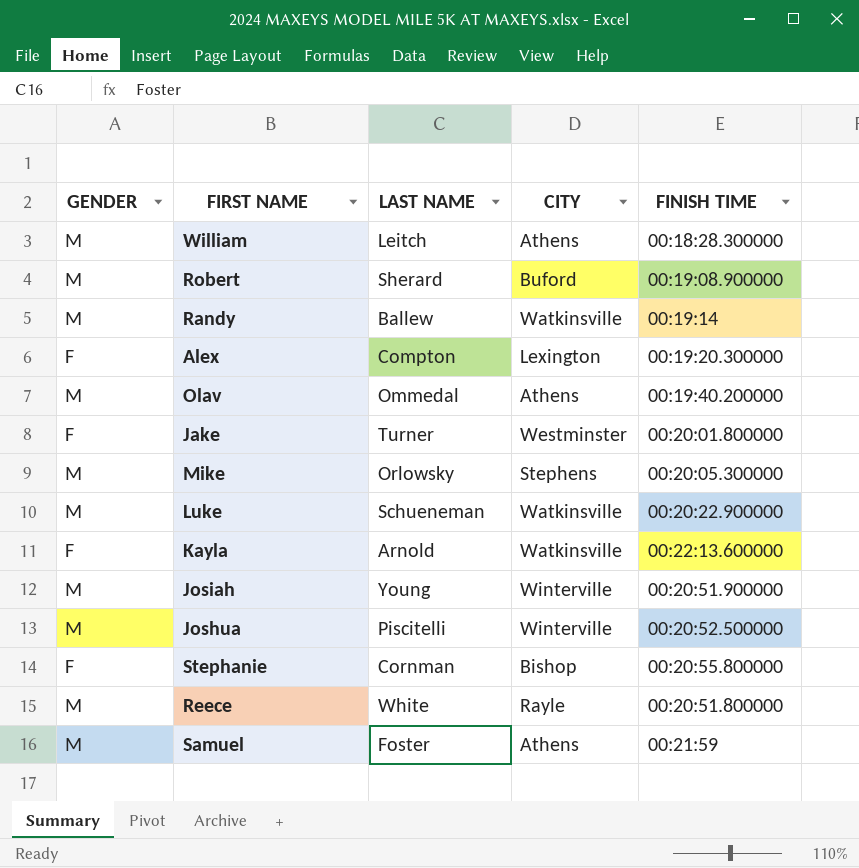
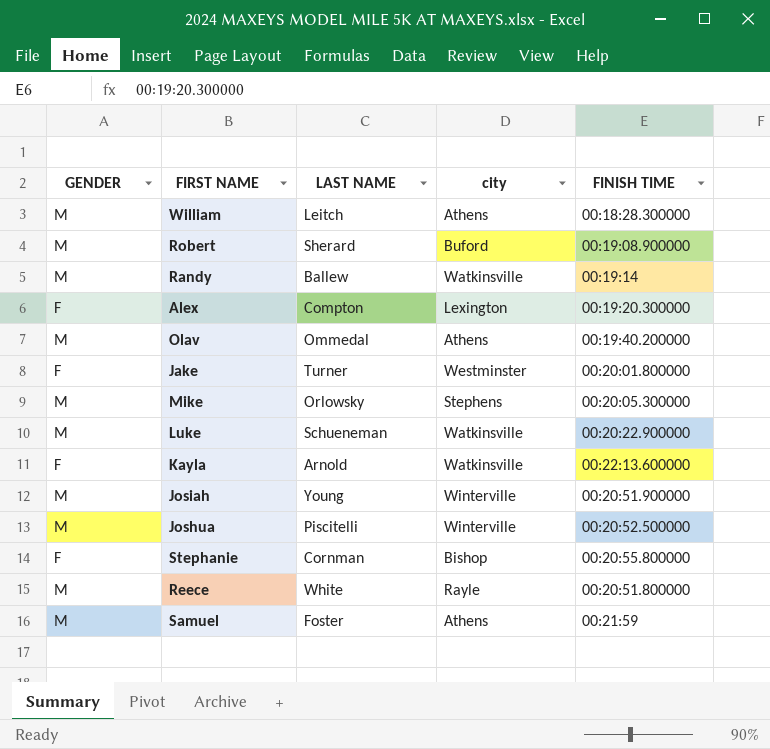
column name: CITY -> city

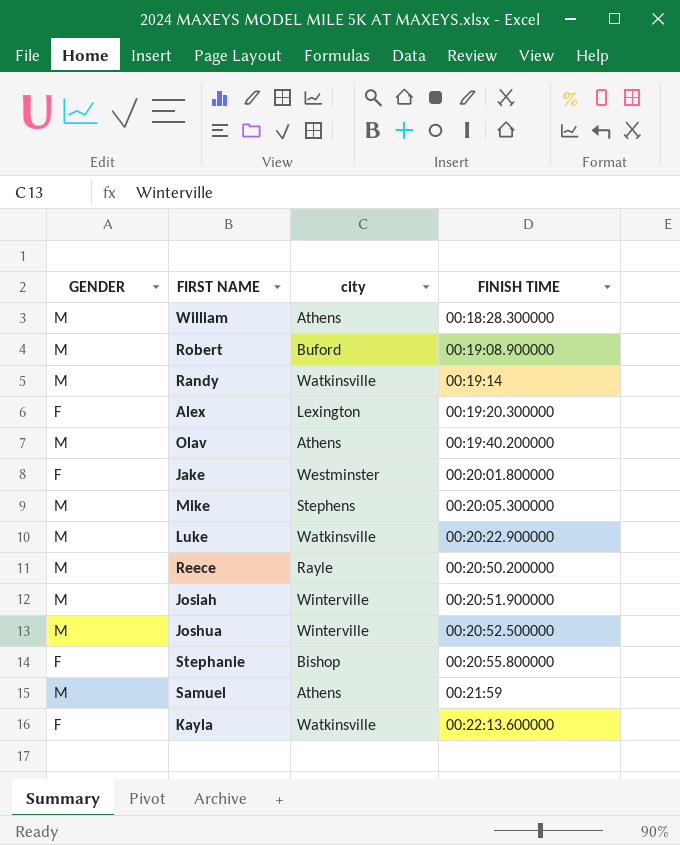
row order: none -> FINISH TIME ascending
column LAST NAME | position: 3 -> none
Reece | FINISH TIME: 00:20:51.800000 -> 00:20:50.200000

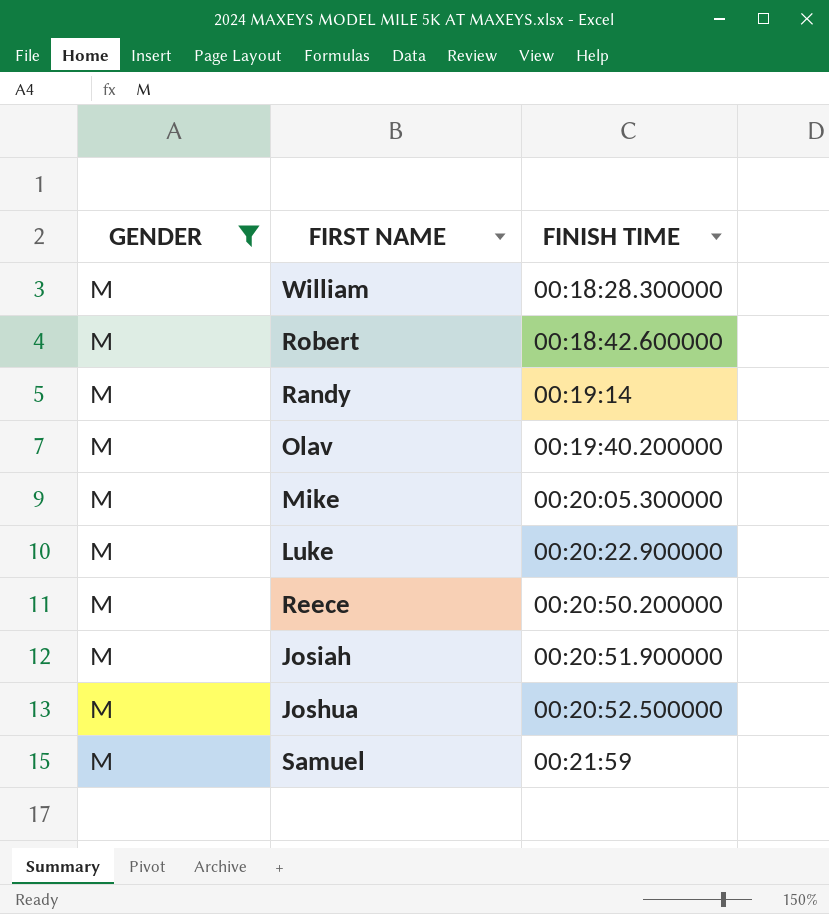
filter: none -> GENDER = M
column city | position: 3 -> none
Robert | FINISH TIME: 00:19:08.900000 -> 00:18:42.600000

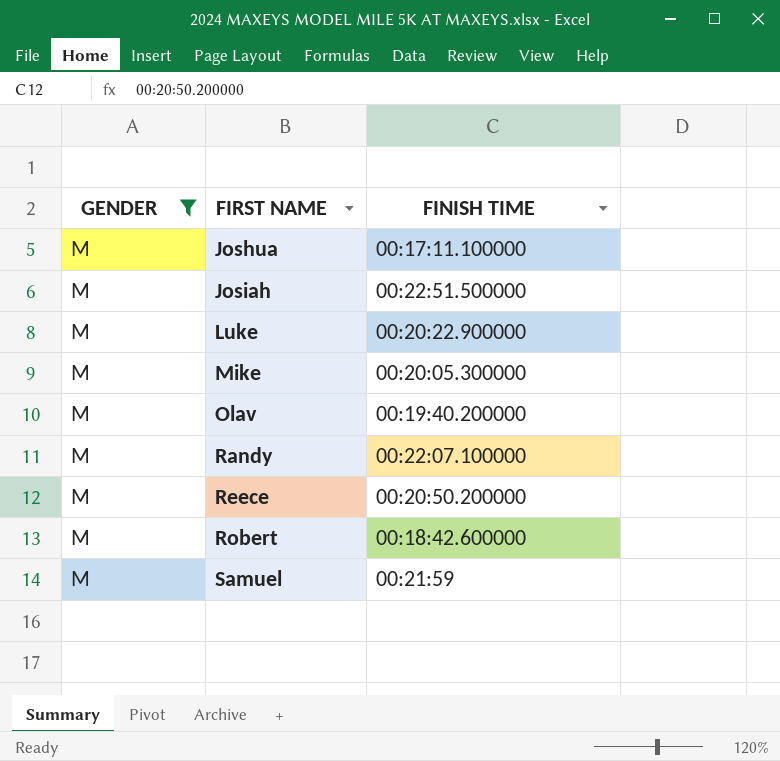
row order: FINISH TIME ascending -> FIRST NAME ascending
row William: M | 00:18:28.300000 -> none
Joshua | FINISH TIME: 00:20:52.500000 -> 00:17:11.100000
Josiah | FINISH TIME: 00:20:51.900000 -> 00:22:51.500000
Randy | FINISH TIME: 00:19:14 -> 00:22:07.100000

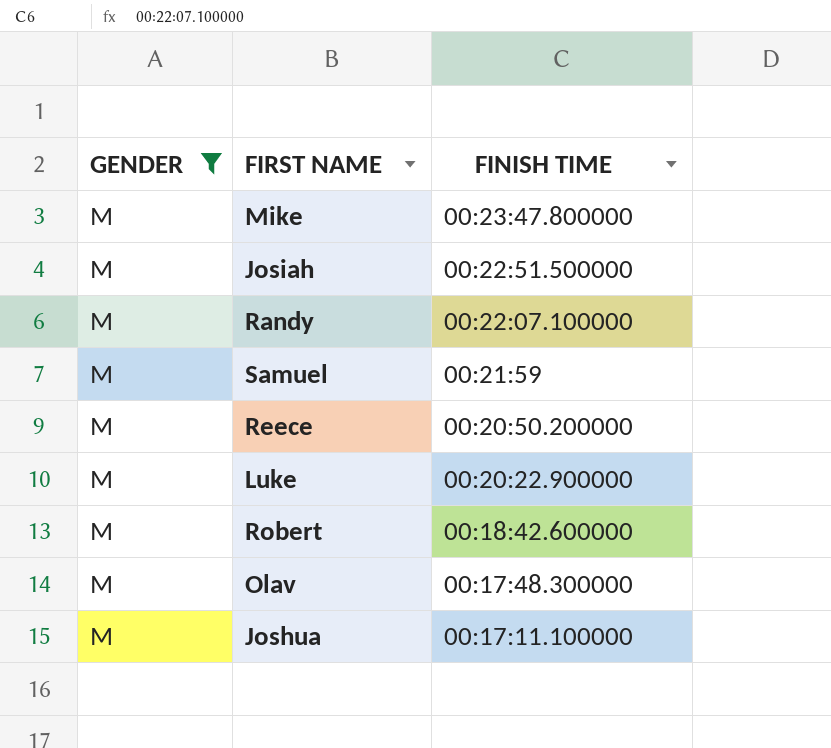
row order: FIRST NAME ascending -> FINISH TIME descending
Mike | FINISH TIME: 00:20:05.300000 -> 00:23:47.800000
Olav | FINISH TIME: 00:19:40.200000 -> 00:17:48.300000

